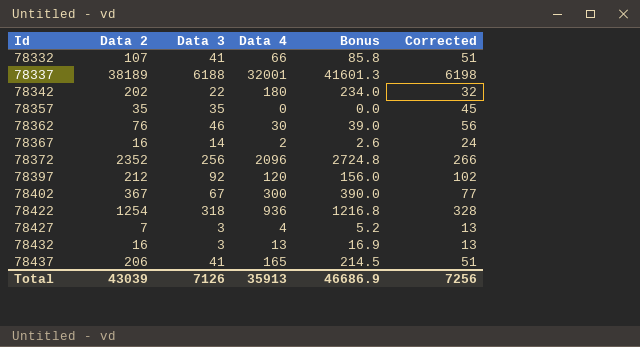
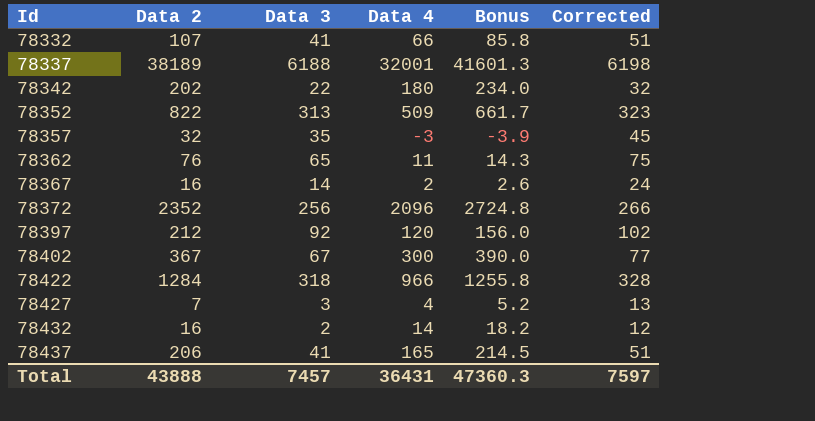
row 78352: none -> 822 | 313 | 509 | 661.7 | 323
78357 | Data 2: 35 -> 32
78357 | Data 4: 0 -> -3
78357 | Bonus: 0.0 -> -3.9
78362 | Data 3: 46 -> 65
78362 | Data 4: 30 -> 11
78362 | Bonus: 39.0 -> 14.3
78362 | Corrected: 56 -> 75
78422 | Data 2: 1254 -> 1284
78422 | Data 4: 936 -> 966
78422 | Bonus: 1216.8 -> 1255.8
78432 | Data 3: 3 -> 2
78432 | Data 4: 13 -> 14
78432 | Bonus: 16.9 -> 18.2
78432 | Corrected: 13 -> 12
Total | Data 2: 43039 -> 43888
Total | Data 3: 7126 -> 7457
Total | Data 4: 35913 -> 36431
Total | Bonus: 46686.9 -> 47360.3
Total | Corrected: 7256 -> 7597

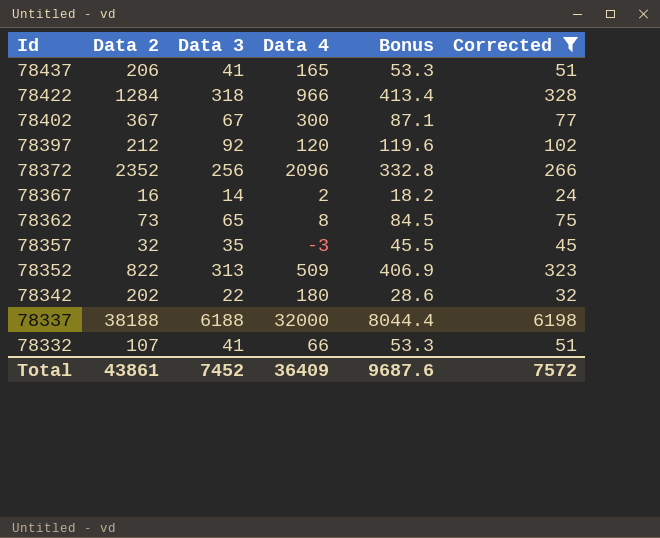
filter: none -> Corrected >= 24
row order: Id ascending -> Id descending
column Bonus | formula: [Data 4] * 1.3 -> [Data 3] * 1.3
78362 | Data 2: 76 -> 73
78362 | Data 4: 11 -> 8
78337 | Data 2: 38189 -> 38188
78337 | Data 4: 32001 -> 32000
Total | Data 2: 43888 -> 43861
Total | Data 3: 7457 -> 7452
Total | Data 4: 36431 -> 36409
Total | Bonus: 47360.3 -> 9687.6
Total | Corrected: 7597 -> 7572

